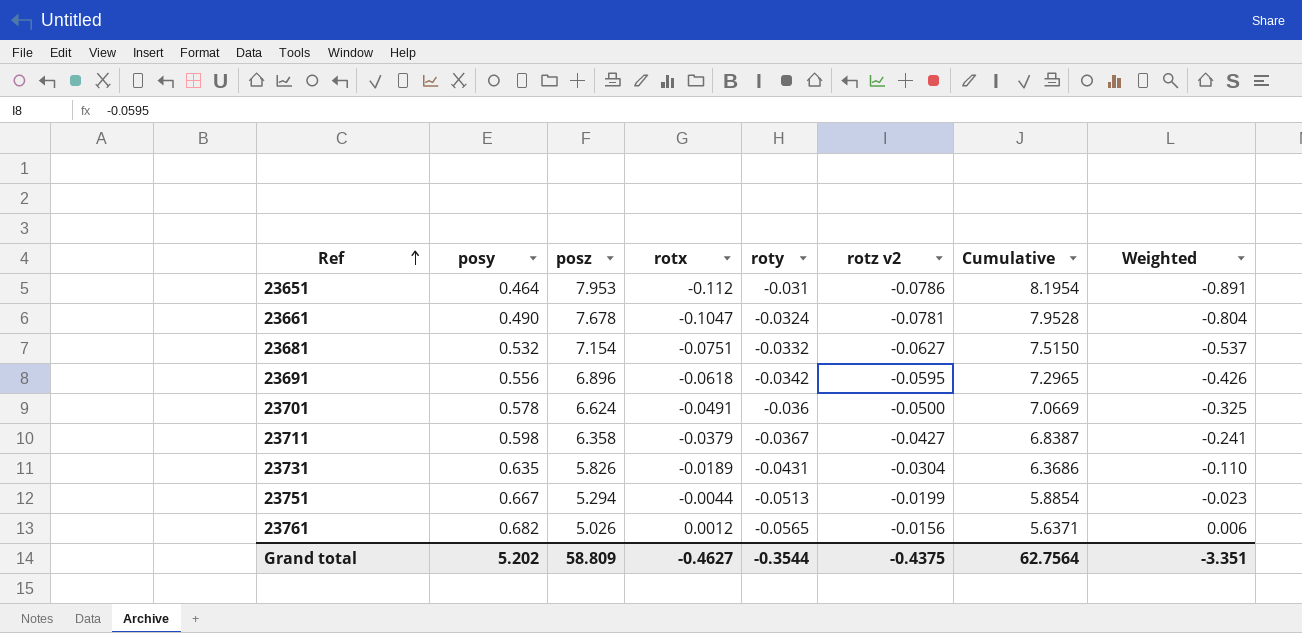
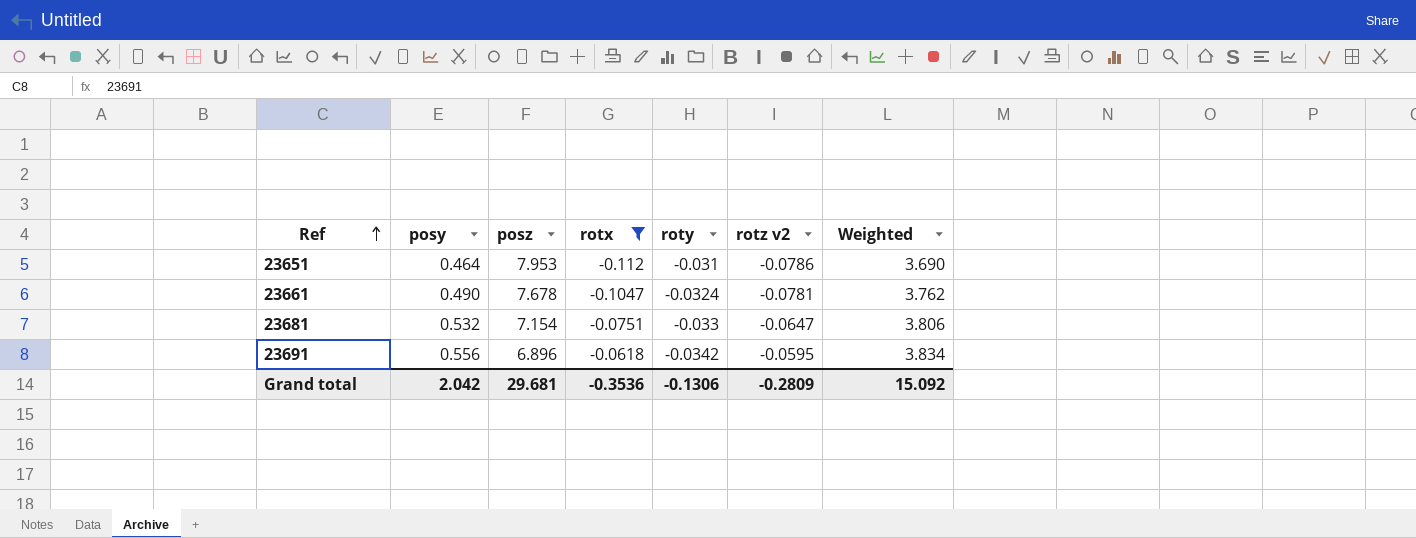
filter: none -> rotx <= -0.0618
column Cumulative | formula: [posy] + [posz] + [rotx] + [roty] + [rotz v2] -> none
column Weighted | formula: [posz] * [rotx] -> [posy] * [posz]
23681 | roty: -0.0332 -> -0.033
23681 | rotz v2: -0.0627 -> -0.0647
Grand total | posy: 5.202 -> 2.042
Grand total | posz: 58.809 -> 29.681
Grand total | rotx: -0.4627 -> -0.3536
Grand total | roty: -0.3544 -> -0.1306
Grand total | rotz v2: -0.4375 -> -0.2809
Grand total | Weighted: -3.351 -> 15.092

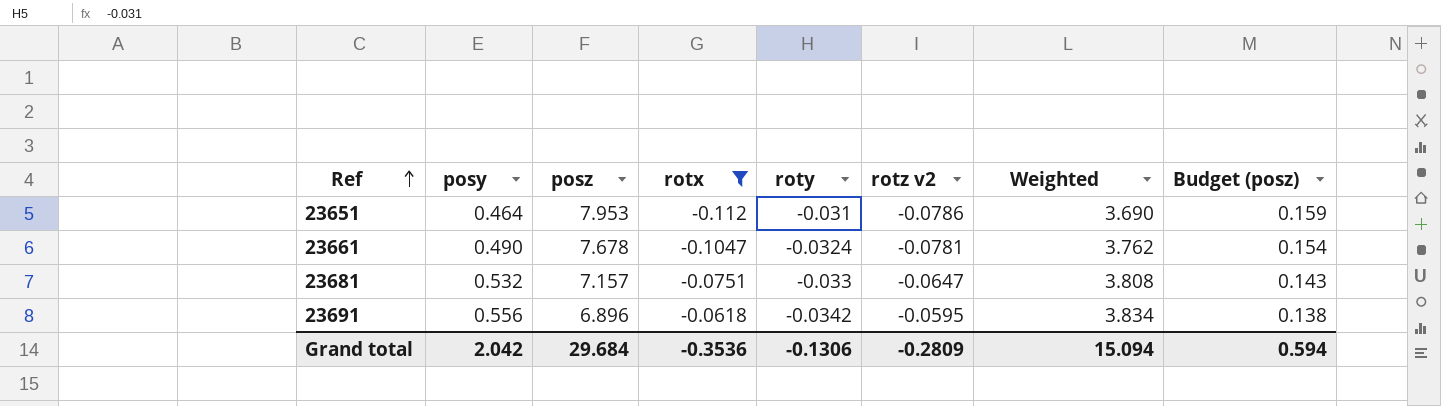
column Budget (posz) | formula: none -> [posz] * 0.02
23681 | posz: 7.154 -> 7.157
23681 | Weighted: 3.806 -> 3.808
Grand total | posz: 29.681 -> 29.684
Grand total | Weighted: 15.092 -> 15.094

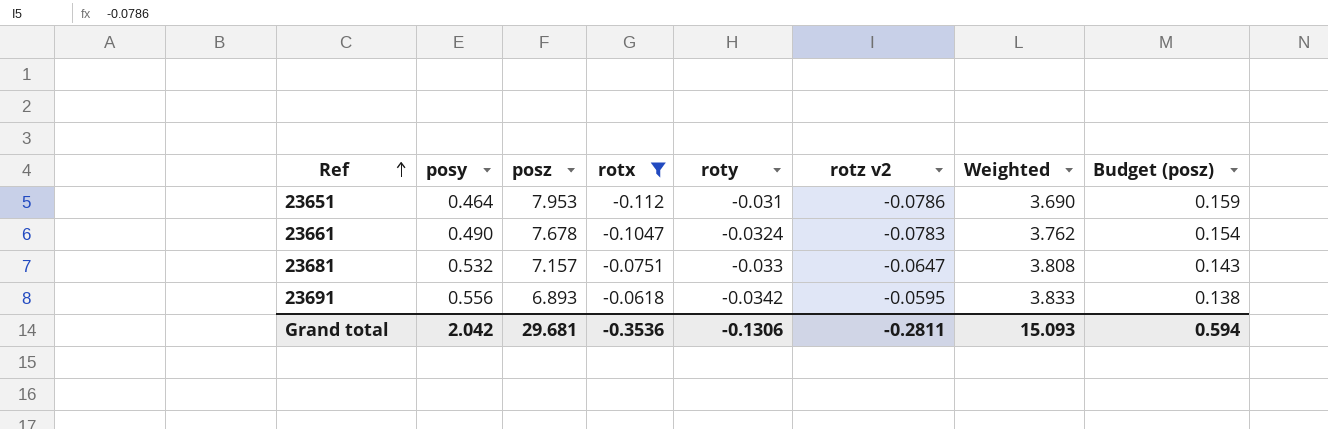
23661 | rotz v2: -0.0781 -> -0.0783
23691 | posz: 6.896 -> 6.893
23691 | Weighted: 3.834 -> 3.833
Grand total | posz: 29.684 -> 29.681
Grand total | rotz v2: -0.2809 -> -0.2811
Grand total | Weighted: 15.094 -> 15.093

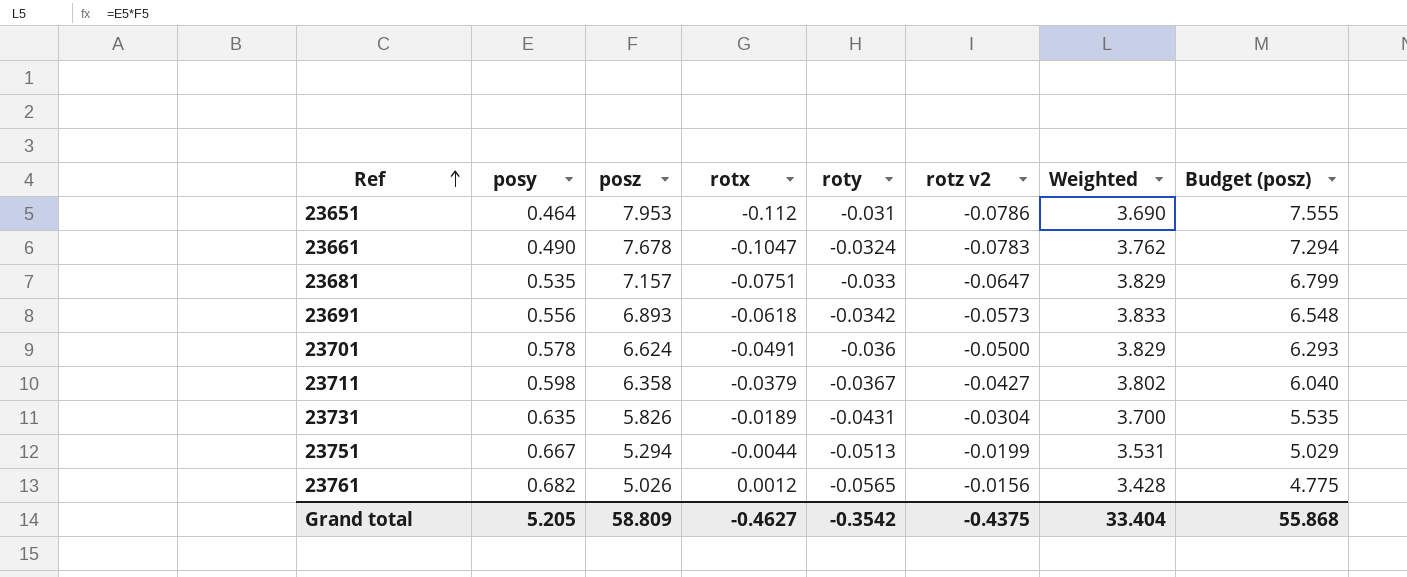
filter: rotx <= -0.0618 -> none
column Budget (posz) | formula: [posz] * 0.02 -> [posz] * 0.95
23681 | posy: 0.532 -> 0.535
23681 | Weighted: 3.808 -> 3.829
23691 | rotz v2: -0.0595 -> -0.0573
Grand total | posy: 2.042 -> 5.205
Grand total | posz: 29.681 -> 58.809
Grand total | rotx: -0.3536 -> -0.4627
Grand total | roty: -0.1306 -> -0.3542
Grand total | rotz v2: -0.2811 -> -0.4375
Grand total | Weighted: 15.093 -> 33.404
Grand total | Budget (posz): 0.594 -> 55.868

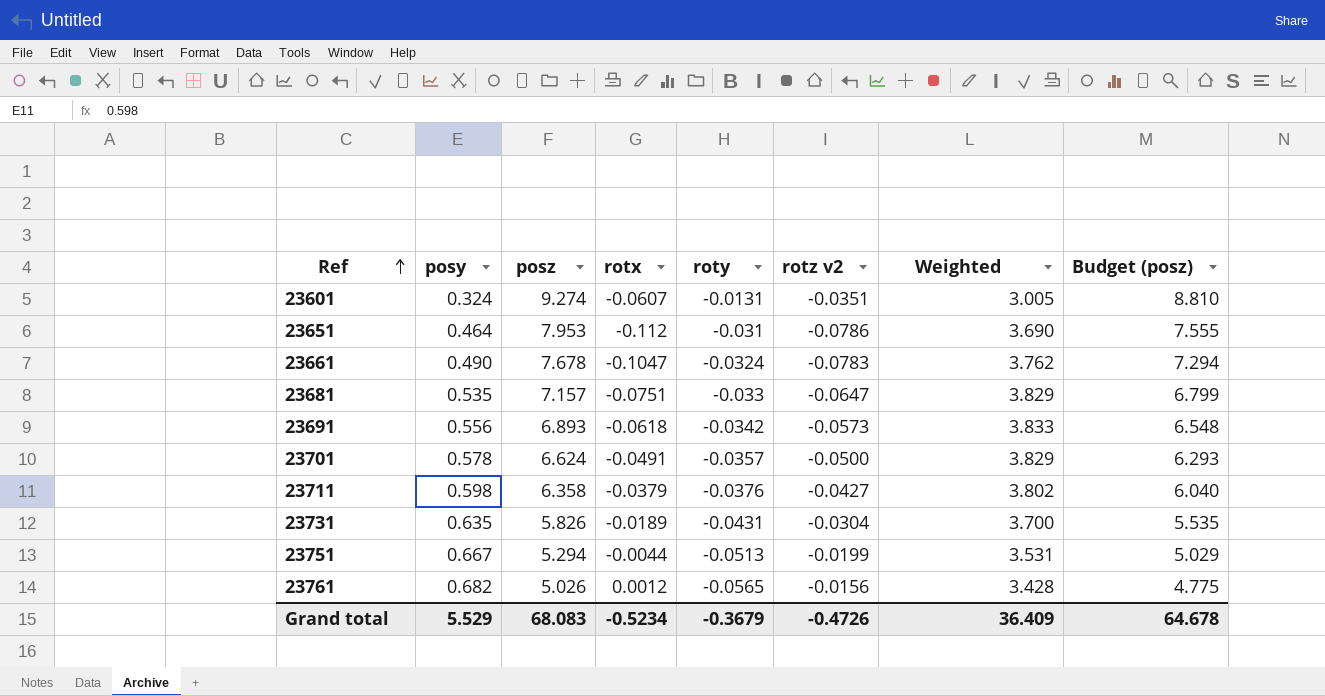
row 23601: none -> 0.324 | 9.274 | -0.0607 | -0.0131 | -0.0351 | 3.005 | 8.810
23701 | roty: -0.036 -> -0.0357
23711 | roty: -0.0367 -> -0.0376
Grand total | posy: 5.205 -> 5.529
Grand total | posz: 58.809 -> 68.083
Grand total | rotx: -0.4627 -> -0.5234
Grand total | roty: -0.3542 -> -0.3679
Grand total | rotz v2: -0.4375 -> -0.4726
Grand total | Weighted: 33.404 -> 36.409
Grand total | Budget (posz): 55.868 -> 64.678

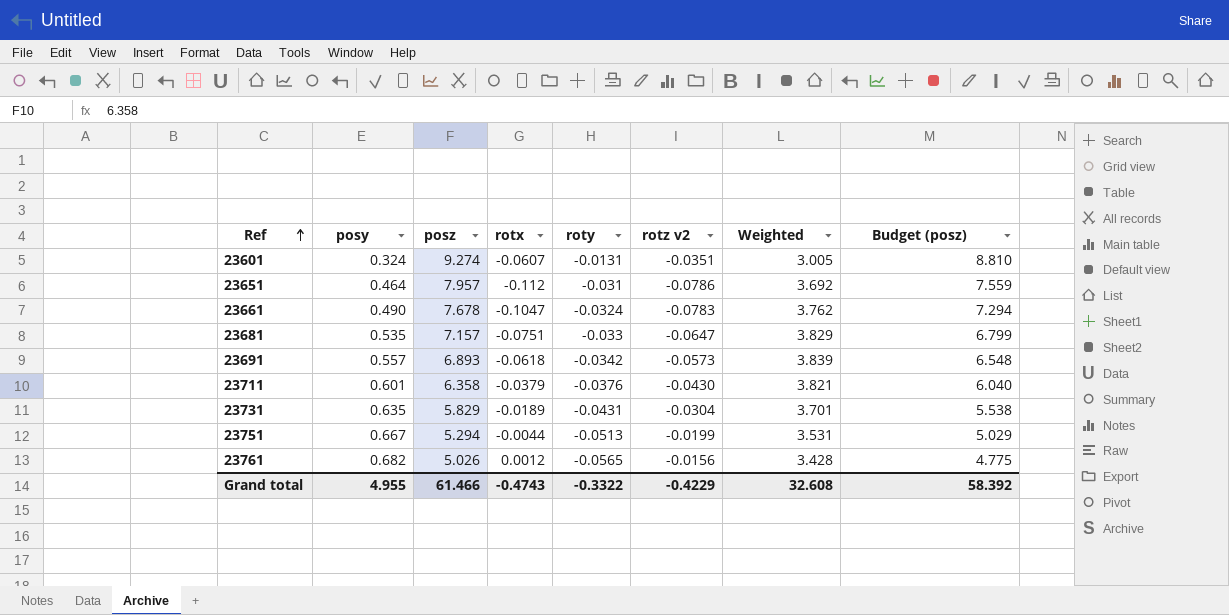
row 23701: 0.578 | 6.624 | -0.0491 | -0.0357 | -0.0500 | 3.829 | 6.293 -> none
23651 | posz: 7.953 -> 7.957
23651 | Weighted: 3.690 -> 3.692
23651 | Budget (posz): 7.555 -> 7.559
23691 | posy: 0.556 -> 0.557
23691 | Weighted: 3.833 -> 3.839
23711 | posy: 0.598 -> 0.601
23711 | rotz v2: -0.0427 -> -0.0430
23711 | Weighted: 3.802 -> 3.821
23731 | posz: 5.826 -> 5.829
23731 | Weighted: 3.700 -> 3.701
23731 | Budget (posz): 5.535 -> 5.538
Grand total | posy: 5.529 -> 4.955
Grand total | posz: 68.083 -> 61.466
Grand total | rotx: -0.5234 -> -0.4743
Grand total | roty: -0.3679 -> -0.3322
Grand total | rotz v2: -0.4726 -> -0.4229
Grand total | Weighted: 36.409 -> 32.608
Grand total | Budget (posz): 64.678 -> 58.392

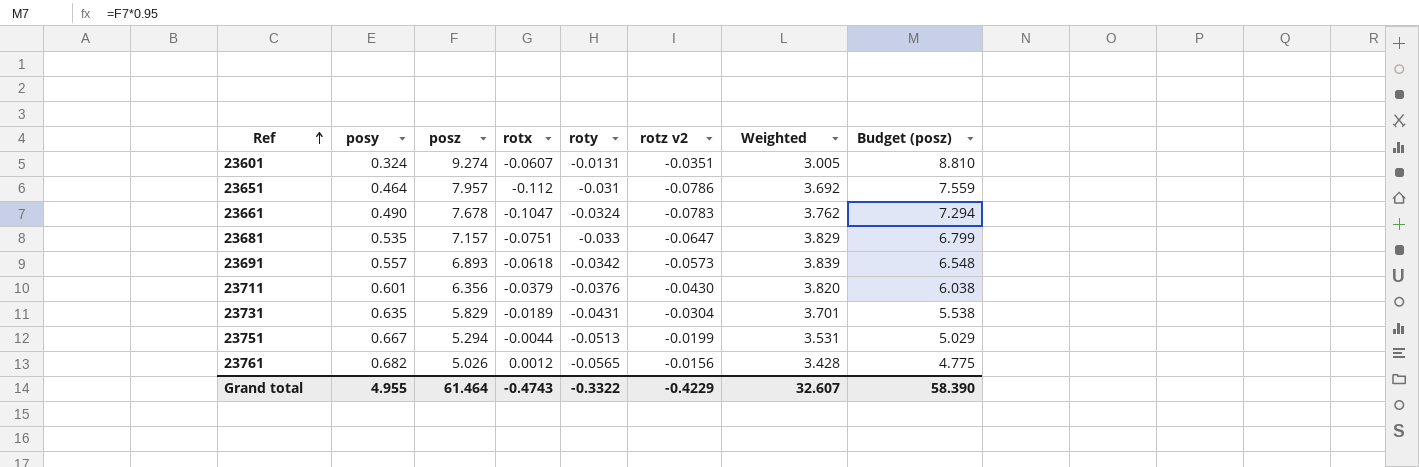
23711 | posz: 6.358 -> 6.356
23711 | Weighted: 3.821 -> 3.820
23711 | Budget (posz): 6.040 -> 6.038
Grand total | posz: 61.466 -> 61.464
Grand total | Weighted: 32.608 -> 32.607
Grand total | Budget (posz): 58.392 -> 58.390

